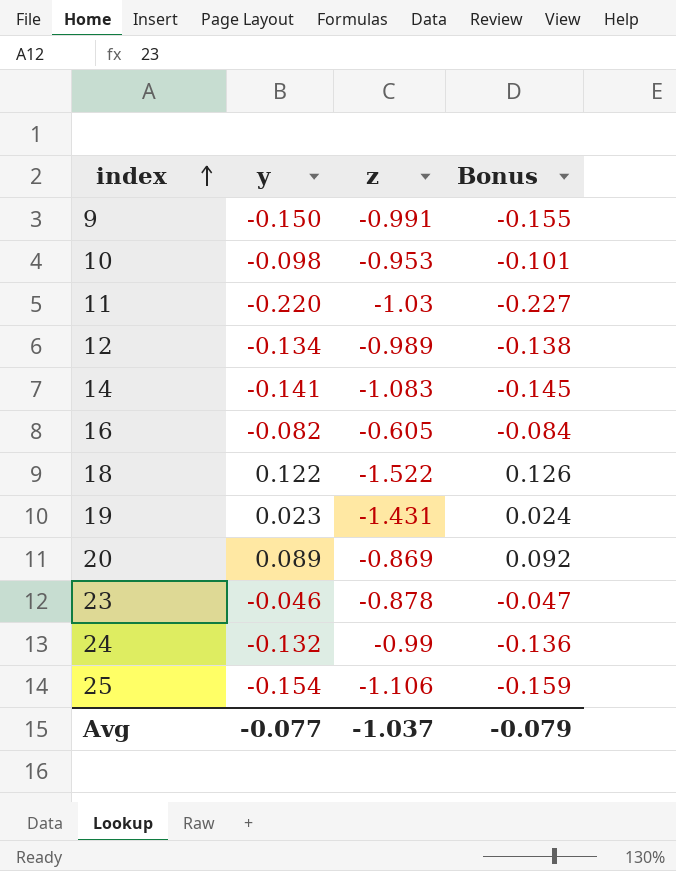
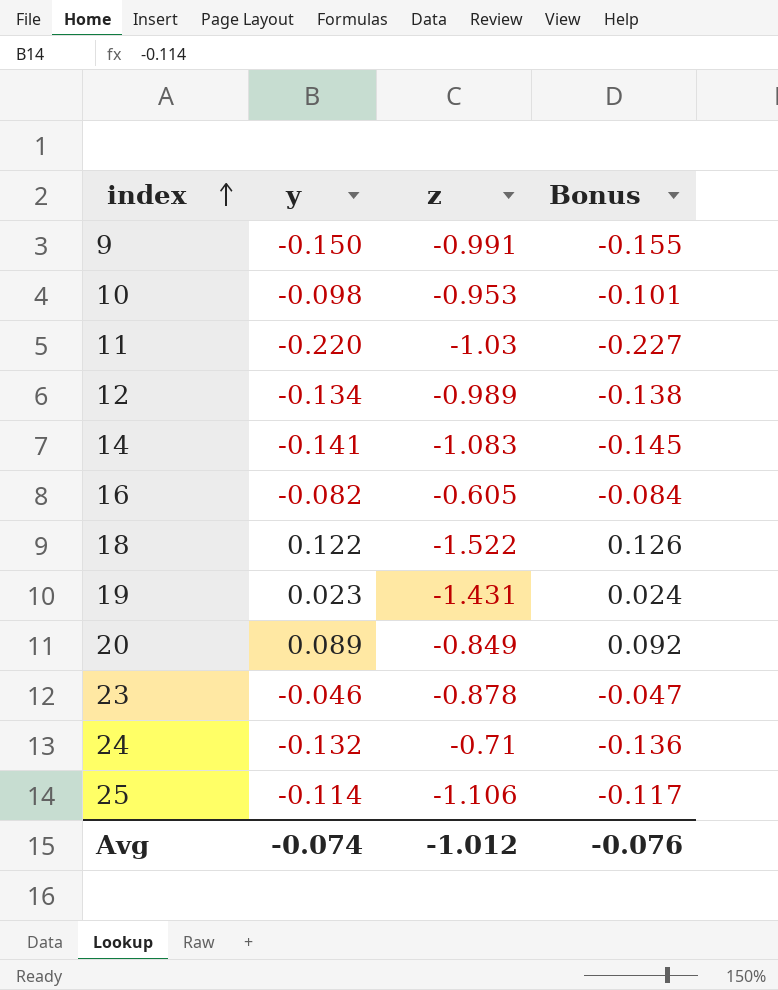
20 | z: -0.869 -> -0.849
24 | z: -0.99 -> -0.71
25 | y: -0.154 -> -0.114
25 | Bonus: -0.159 -> -0.117
Avg | y: -0.077 -> -0.074
Avg | z: -1.037 -> -1.012
Avg | Bonus: -0.079 -> -0.076

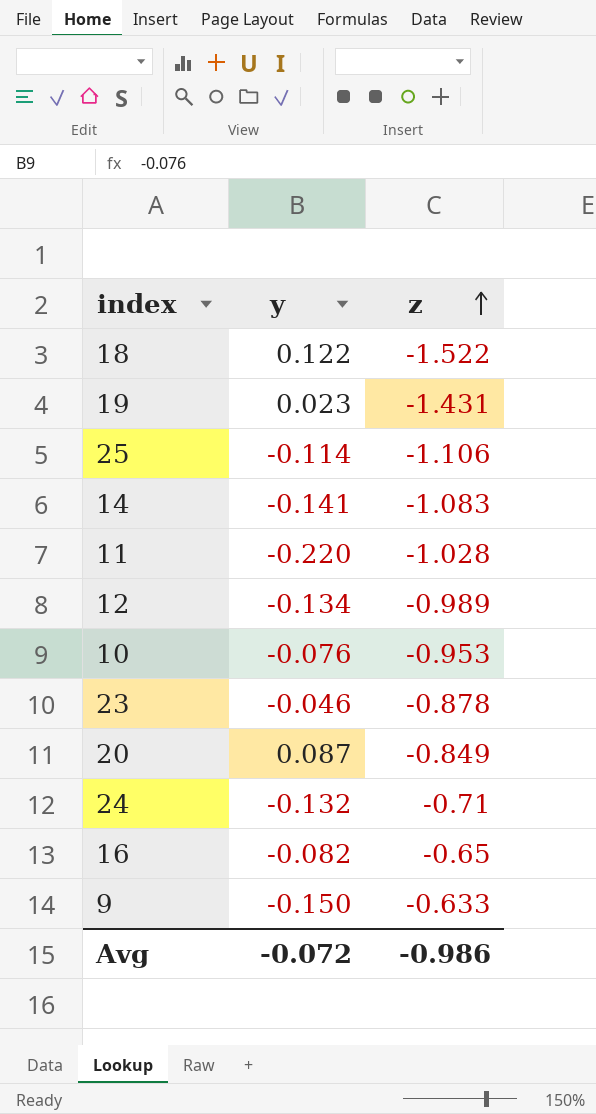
row order: index ascending -> z ascending
column Bonus | formula: [y] * 1.03 -> none
11 | z: -1.03 -> -1.028
10 | y: -0.098 -> -0.076
20 | y: 0.089 -> 0.087
16 | z: -0.605 -> -0.65
9 | z: -0.991 -> -0.633
Avg | y: -0.074 -> -0.072
Avg | z: -1.012 -> -0.986

